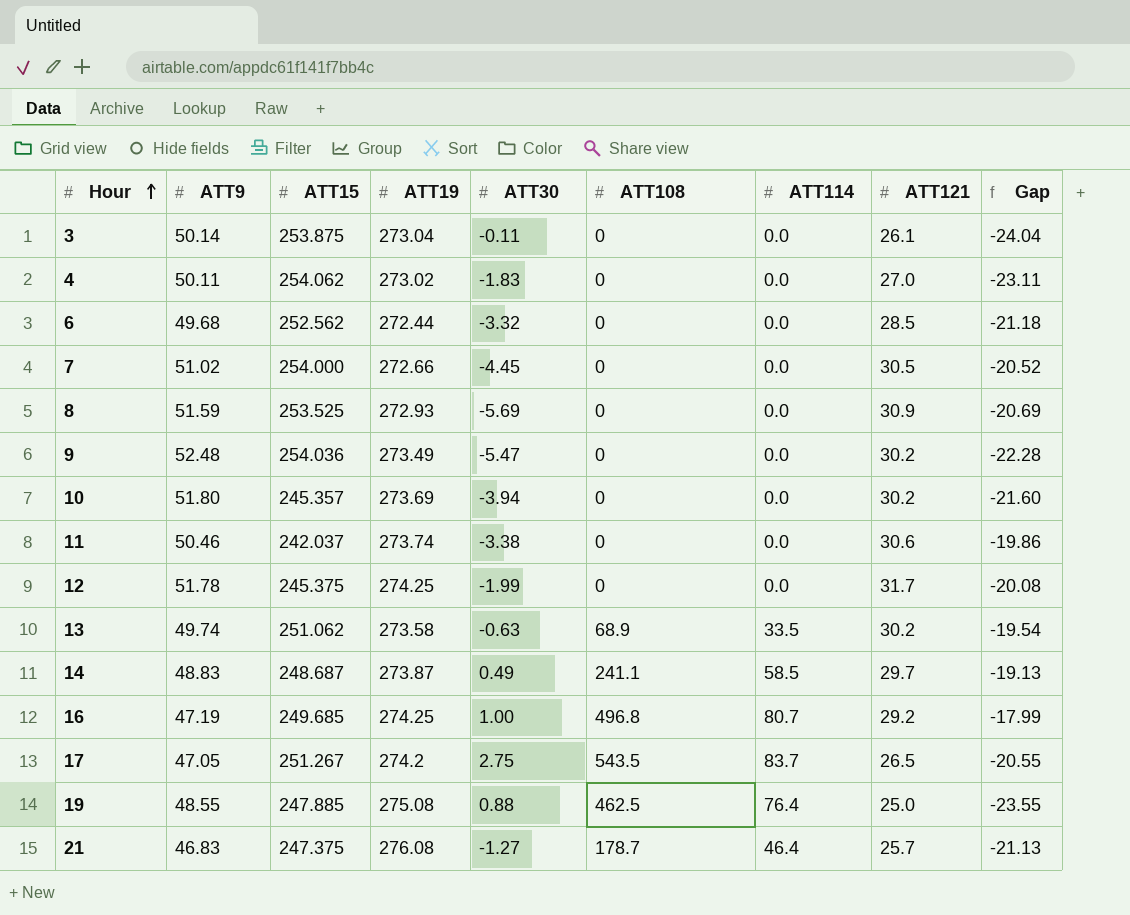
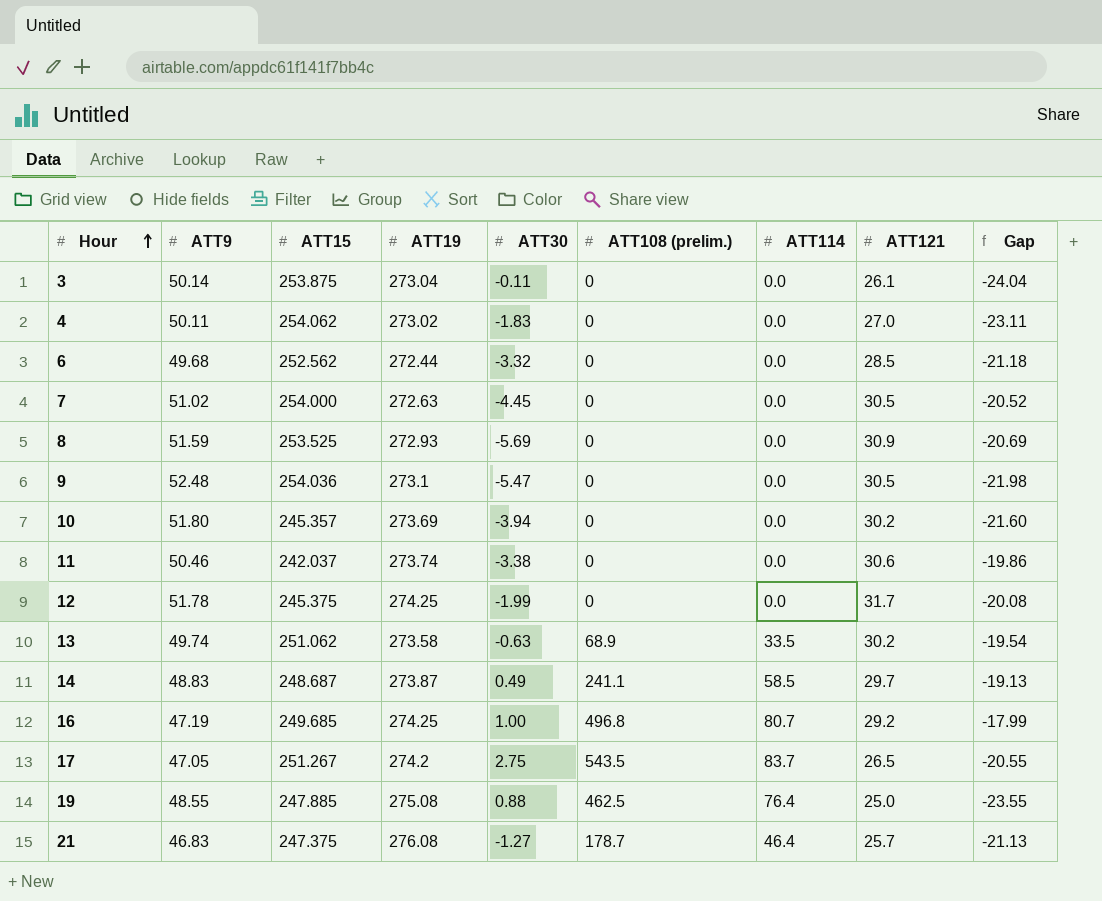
column name: ATT108 -> ATT108 (prelim.)
7 | ATT19: 272.66 -> 272.63
9 | ATT19: 273.49 -> 273.1
9 | ATT121: 30.2 -> 30.5
9 | Gap: -22.28 -> -21.98

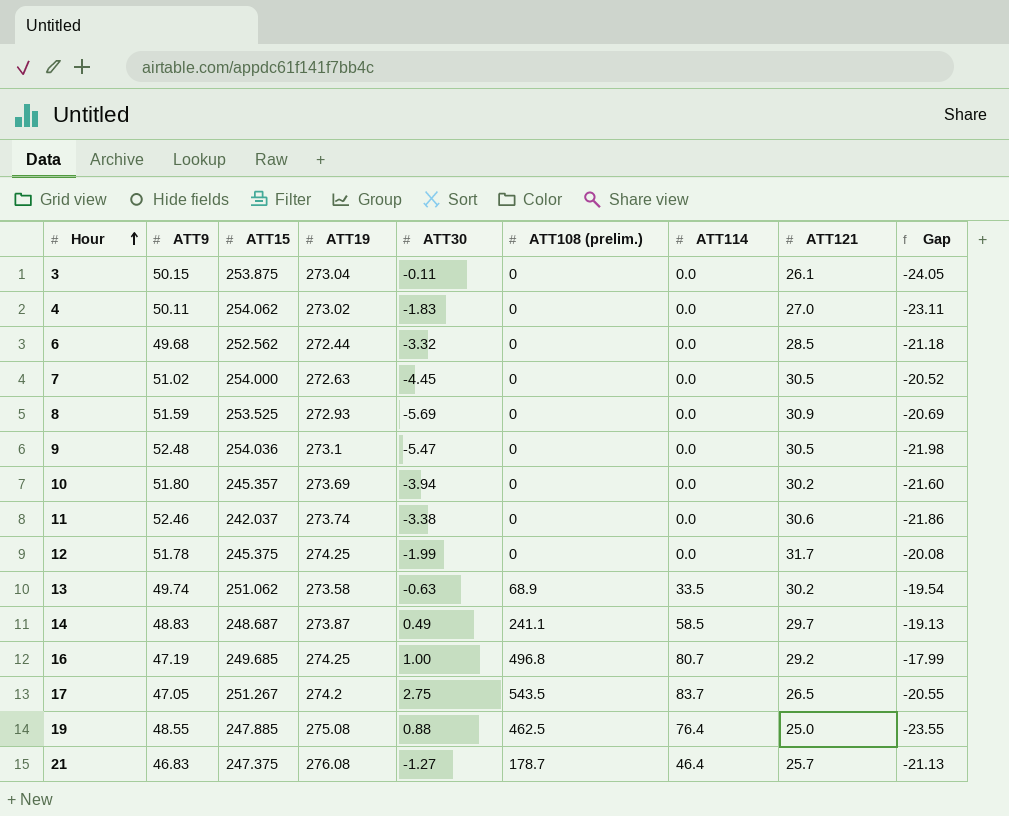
3 | ATT9: 50.14 -> 50.15
3 | Gap: -24.04 -> -24.05
11 | ATT9: 50.46 -> 52.46
11 | Gap: -19.86 -> -21.86

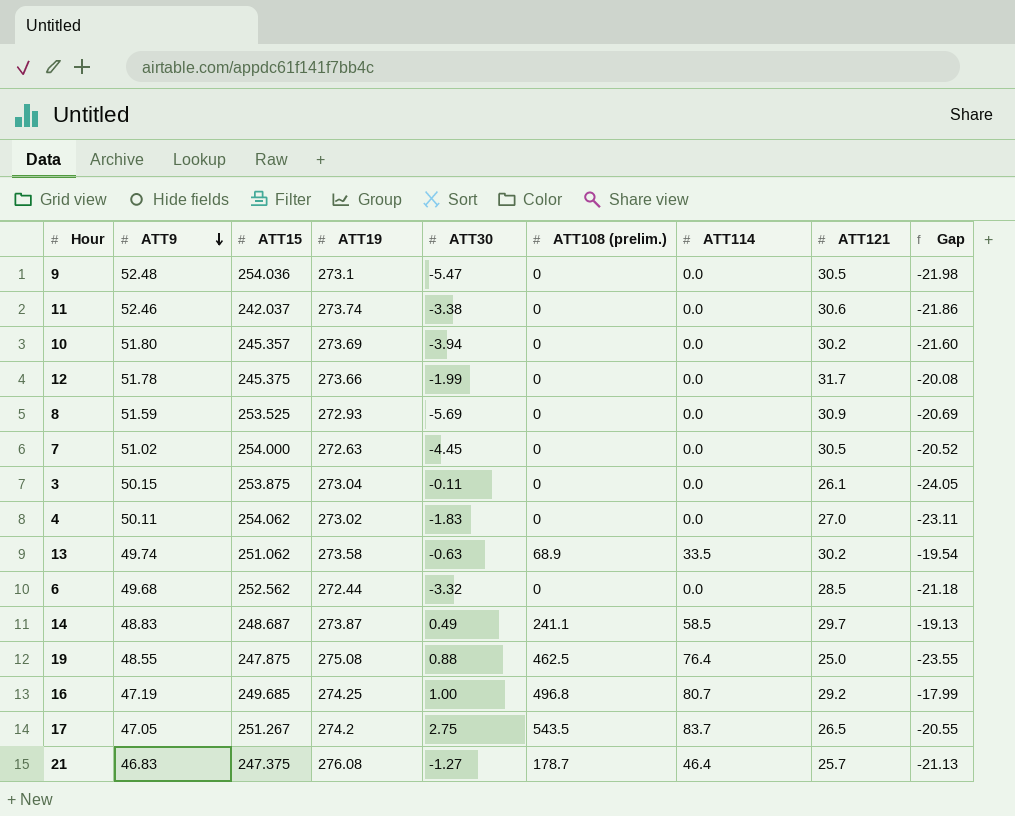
row order: Hour ascending -> ATT9 descending
12 | ATT19: 274.25 -> 273.66
19 | ATT15: 247.885 -> 247.875

